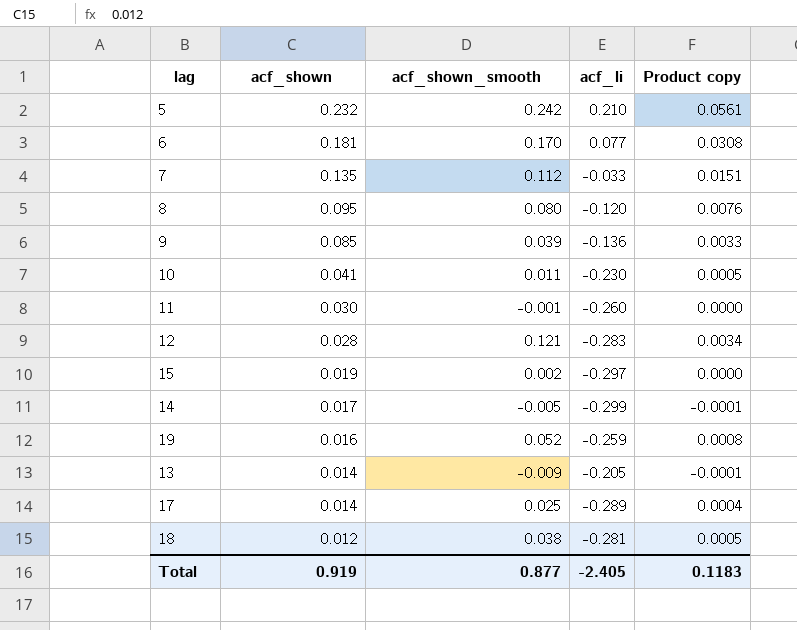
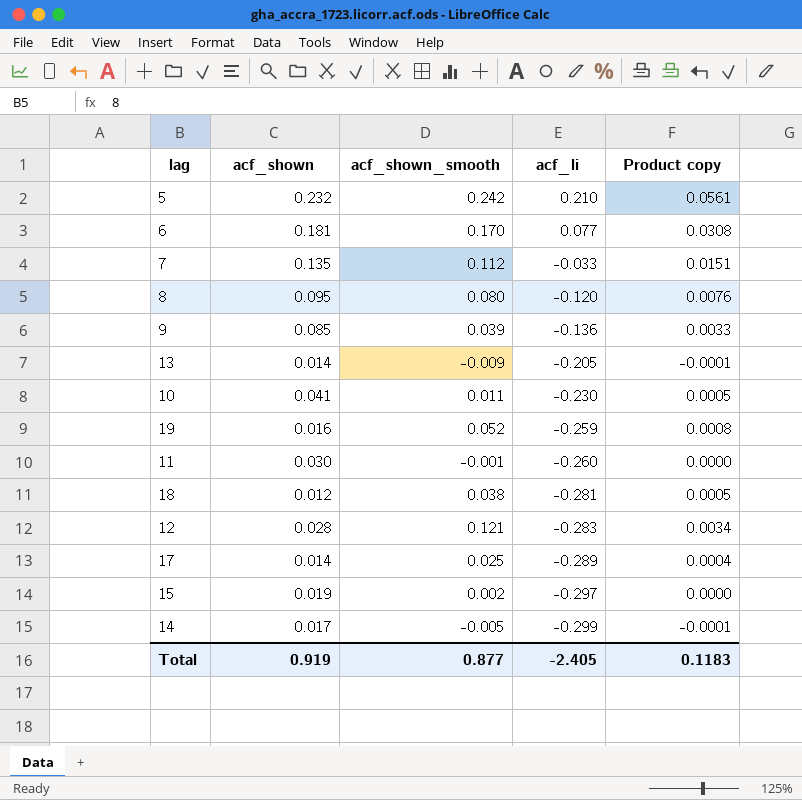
row order: acf_shown descending -> acf_li descending

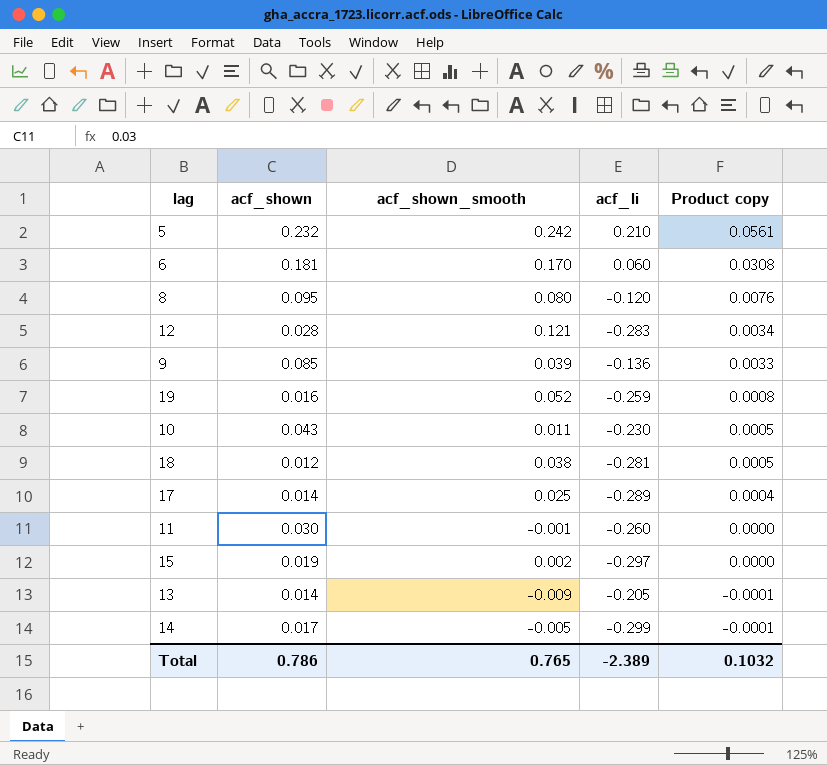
row order: acf_li descending -> Product copy descending
row 7: 0.135 | 0.112 | -0.033 | 0.0151 -> none
6 | acf_li: 0.077 -> 0.060
10 | acf_shown: 0.041 -> 0.043
Total | acf_shown: 0.919 -> 0.786
Total | acf_shown_smooth: 0.877 -> 0.765
Total | acf_li: -2.405 -> -2.389
Total | Product copy: 0.1183 -> 0.1032

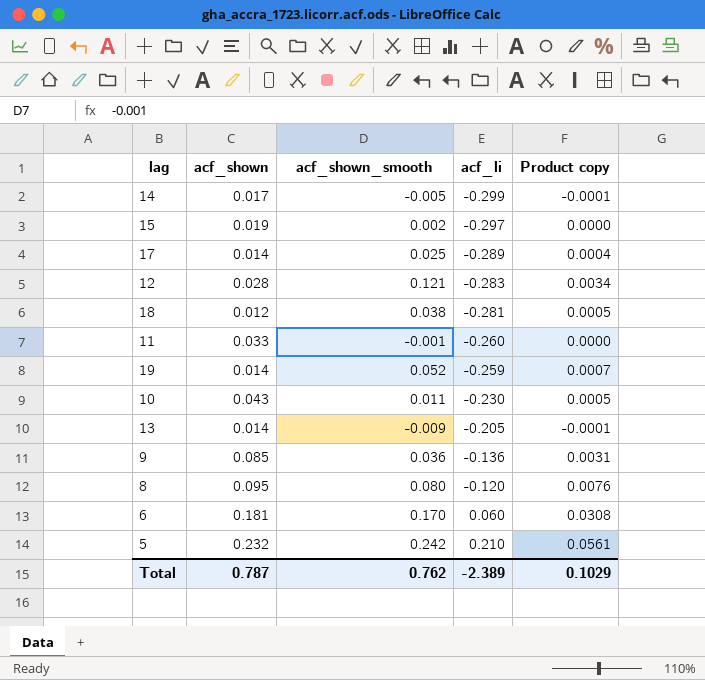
row order: Product copy descending -> acf_li ascending
11 | acf_shown: 0.030 -> 0.033
19 | acf_shown: 0.016 -> 0.014
19 | Product copy: 0.0008 -> 0.0007
9 | acf_shown_smooth: 0.039 -> 0.036
9 | Product copy: 0.0033 -> 0.0031
Total | acf_shown: 0.786 -> 0.787
Total | acf_shown_smooth: 0.765 -> 0.762
Total | Product copy: 0.1032 -> 0.1029

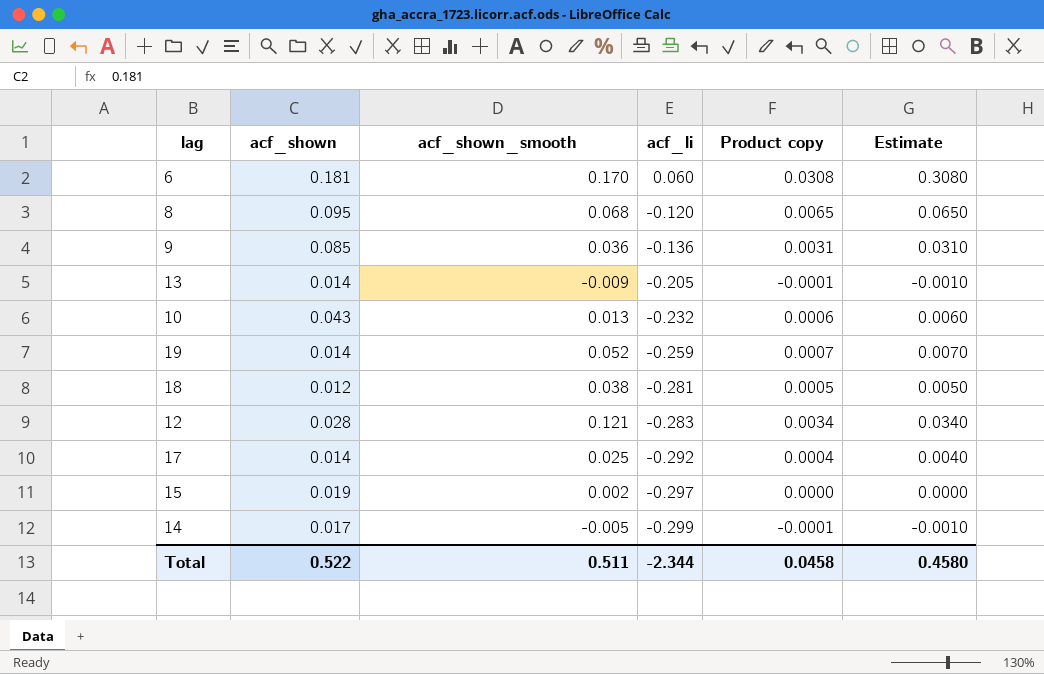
row order: acf_li ascending -> acf_li descending
column Estimate | formula: none -> [Product copy] * 10
row 11: 0.033 | -0.001 | -0.260 | 0.0000 -> none
row 5: 0.232 | 0.242 | 0.210 | 0.0561 -> none
8 | acf_shown_smooth: 0.080 -> 0.068
8 | Product copy: 0.0076 -> 0.0065
10 | acf_shown_smooth: 0.011 -> 0.013
10 | acf_li: -0.230 -> -0.232
10 | Product copy: 0.0005 -> 0.0006
17 | acf_li: -0.289 -> -0.292
Total | acf_shown: 0.787 -> 0.522
Total | acf_shown_smooth: 0.762 -> 0.511
Total | acf_li: -2.389 -> -2.344
Total | Product copy: 0.1029 -> 0.0458

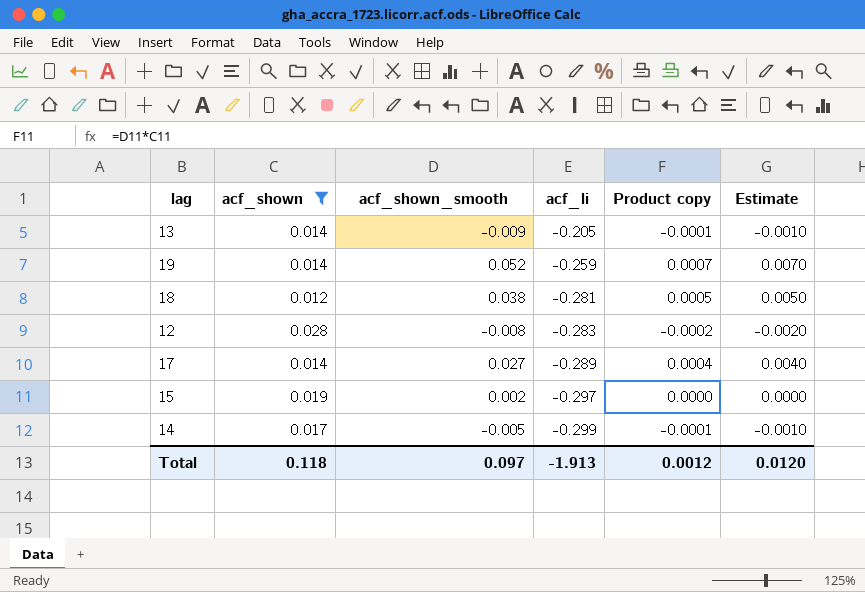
filter: none -> acf_shown <= 0.028
12 | acf_shown_smooth: 0.121 -> -0.008
12 | Product copy: 0.0034 -> -0.0002
12 | Estimate: 0.0340 -> -0.0020
17 | acf_shown_smooth: 0.025 -> 0.027
17 | acf_li: -0.292 -> -0.289
Total | acf_shown: 0.522 -> 0.118
Total | acf_shown_smooth: 0.511 -> 0.097
Total | acf_li: -2.344 -> -1.913
Total | Product copy: 0.0458 -> 0.0012
Total | Estimate: 0.4580 -> 0.0120

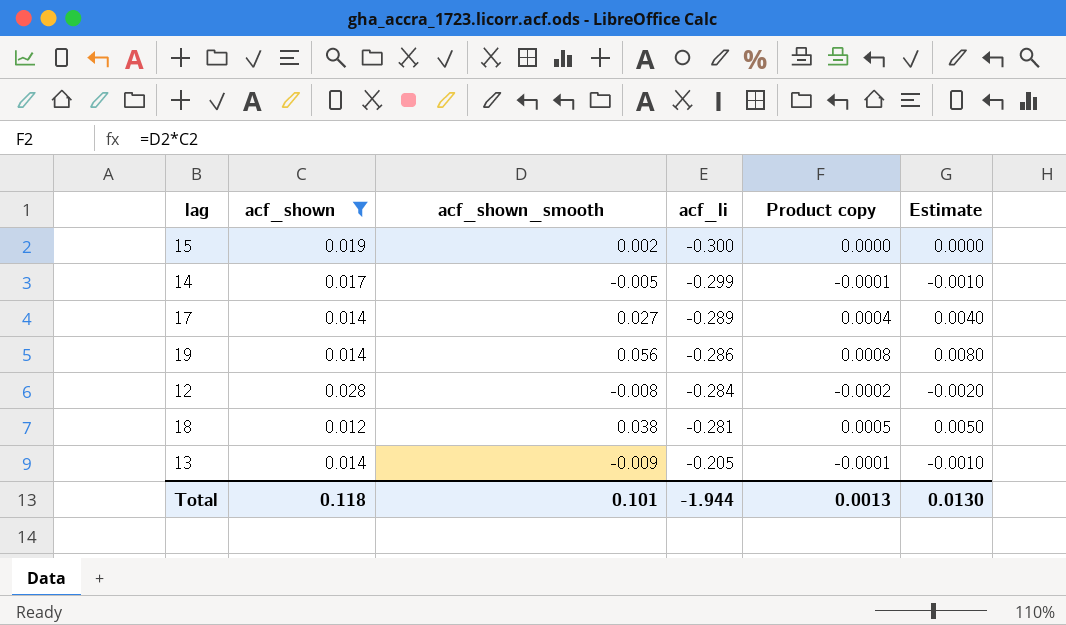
row order: acf_li descending -> acf_li ascending
15 | acf_li: -0.297 -> -0.300
19 | acf_shown_smooth: 0.052 -> 0.056
19 | acf_li: -0.259 -> -0.286
19 | Product copy: 0.0007 -> 0.0008
19 | Estimate: 0.0070 -> 0.0080
12 | acf_li: -0.283 -> -0.284
Total | acf_shown_smooth: 0.097 -> 0.101
Total | acf_li: -1.913 -> -1.944
Total | Product copy: 0.0012 -> 0.0013
Total | Estimate: 0.0120 -> 0.0130

